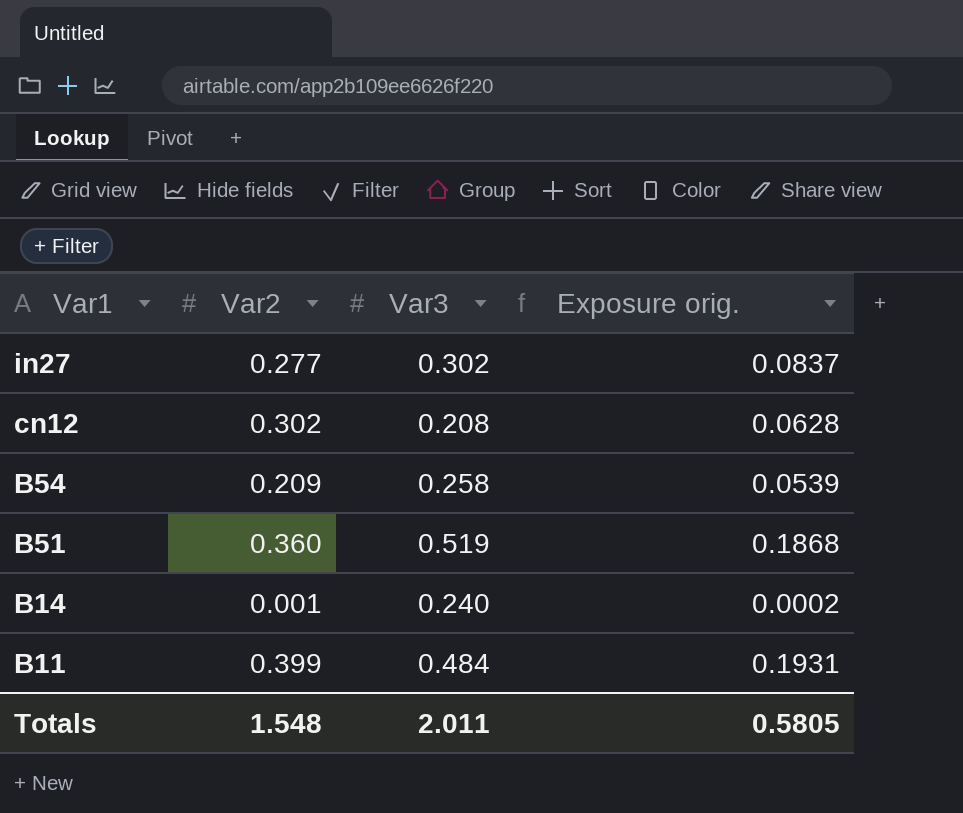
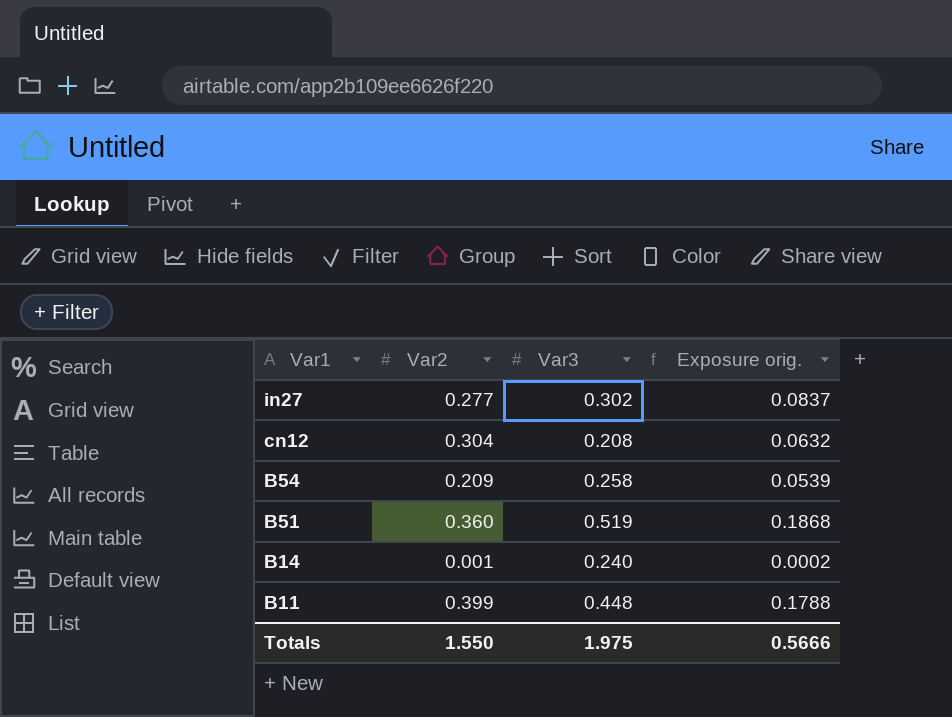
cn12 | Var2: 0.302 -> 0.304
cn12 | Exposure orig.: 0.0628 -> 0.0632
B11 | Var3: 0.484 -> 0.448
B11 | Exposure orig.: 0.1931 -> 0.1788
Totals | Var2: 1.548 -> 1.550
Totals | Var3: 2.011 -> 1.975
Totals | Exposure orig.: 0.5805 -> 0.5666

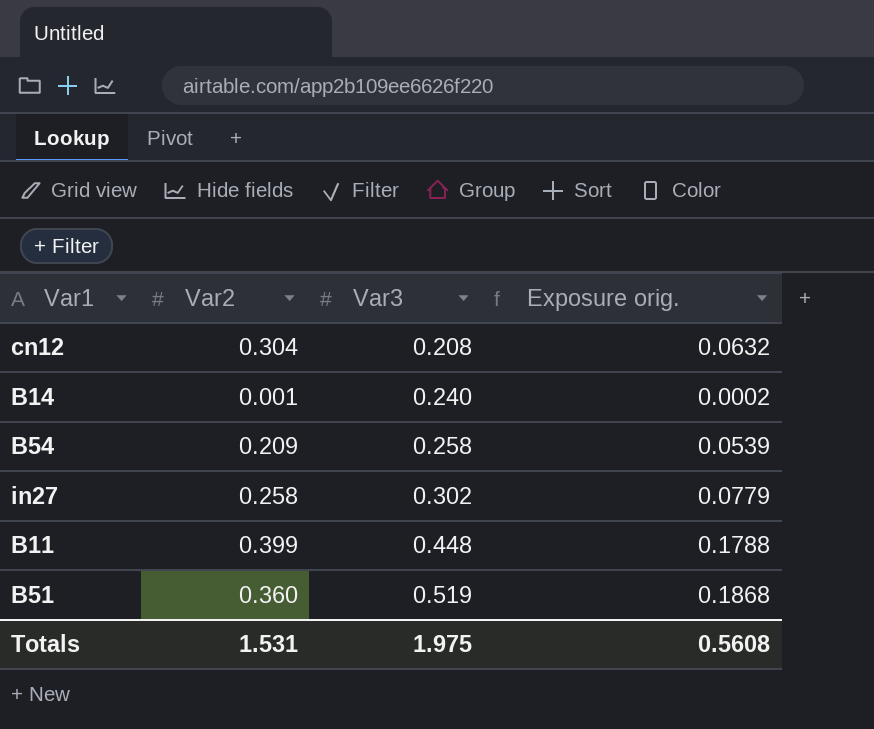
row order: Var1 descending -> Var3 ascending
in27 | Var2: 0.277 -> 0.258
in27 | Exposure orig.: 0.0837 -> 0.0779
Totals | Var2: 1.550 -> 1.531
Totals | Exposure orig.: 0.5666 -> 0.5608

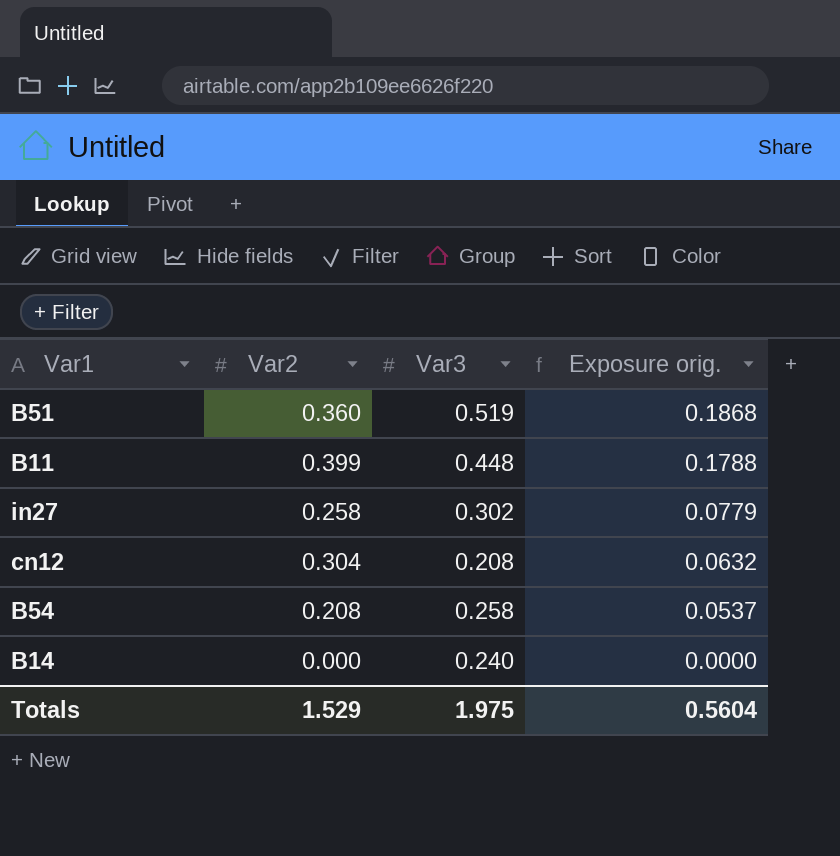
row order: Var3 ascending -> Exposure orig. descending
B54 | Var2: 0.209 -> 0.208
B54 | Exposure orig.: 0.0539 -> 0.0537
B14 | Var2: 0.001 -> 0.000
B14 | Exposure orig.: 0.0002 -> 0.0000
Totals | Var2: 1.531 -> 1.529
Totals | Exposure orig.: 0.5608 -> 0.5604

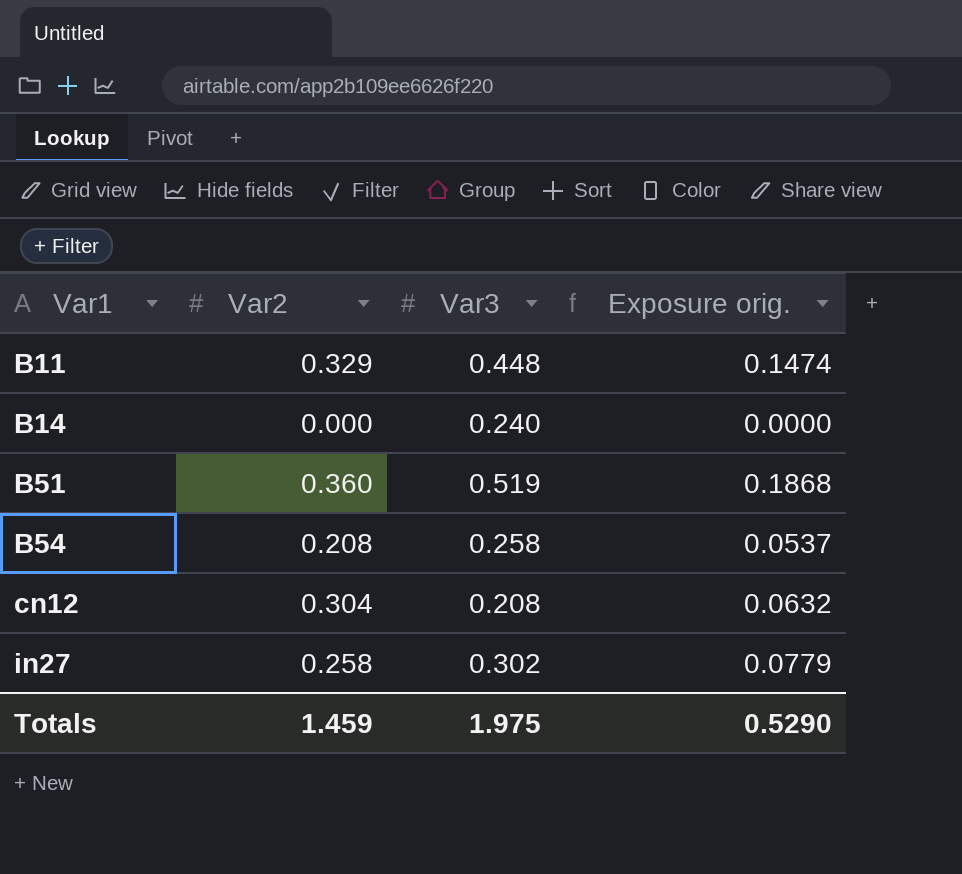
row order: Exposure orig. descending -> Var1 ascending
B11 | Var2: 0.399 -> 0.329
B11 | Exposure orig.: 0.1788 -> 0.1474
Totals | Var2: 1.529 -> 1.459
Totals | Exposure orig.: 0.5604 -> 0.5290

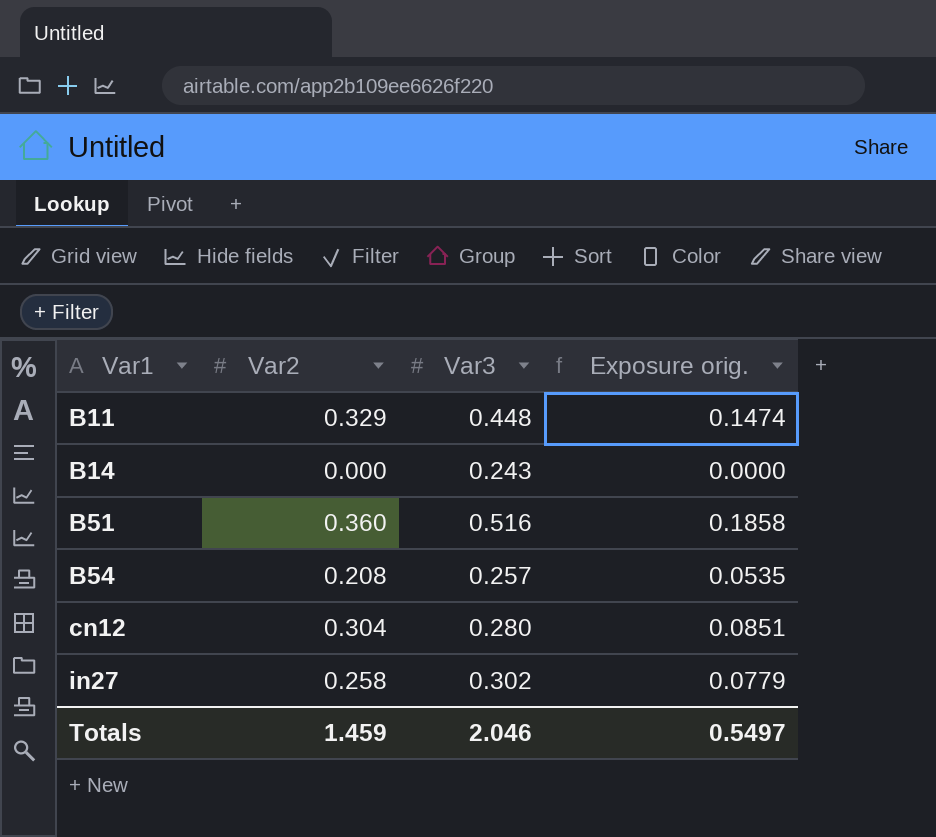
B14 | Var3: 0.240 -> 0.243
B51 | Var3: 0.519 -> 0.516
B51 | Exposure orig.: 0.1868 -> 0.1858
B54 | Var3: 0.258 -> 0.257
B54 | Exposure orig.: 0.0537 -> 0.0535
cn12 | Var3: 0.208 -> 0.280
cn12 | Exposure orig.: 0.0632 -> 0.0851
Totals | Var3: 1.975 -> 2.046
Totals | Exposure orig.: 0.5290 -> 0.5497

